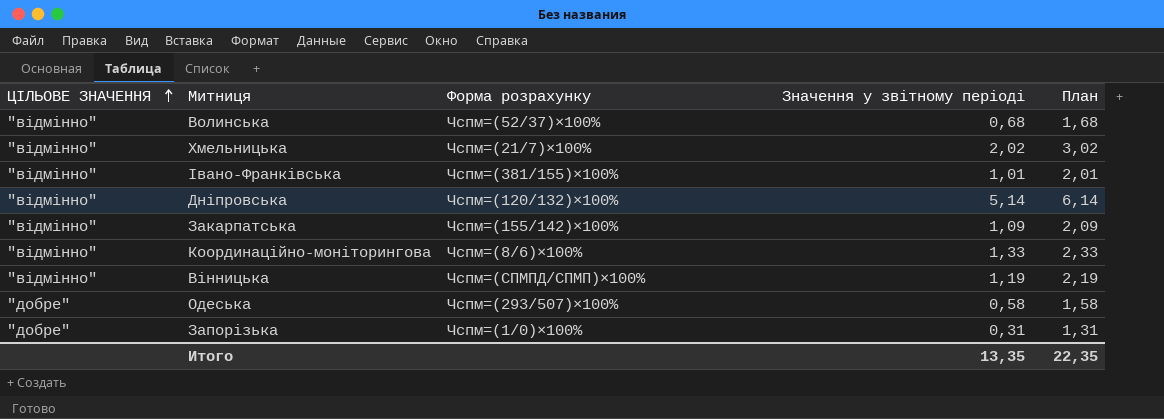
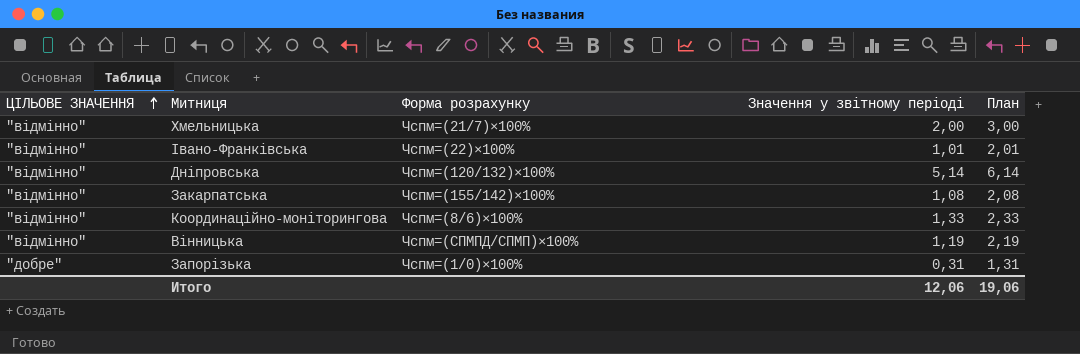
row Волинська: "відмінно" | Чспм=(52/37)×100% | 0,68 | 1,68 -> none
row Одеська: "добре" | Чспм=(293/507)×100% | 0,58 | 1,58 -> none
Хмельницька | Значення у звітному періоді: 2,02 -> 2,00
Хмельницька | План: 3,02 -> 3,00
Івано-Франківська | Форма розрахунку: Чспм=(381/155)×100% -> Чспм=(22)×100%
Закарпатська | Значення у звітному періоді: 1,09 -> 1,08
Закарпатська | План: 2,09 -> 2,08
Итого | Значення у звітному періоді: 13,35 -> 12,06
Итого | План: 22,35 -> 19,06

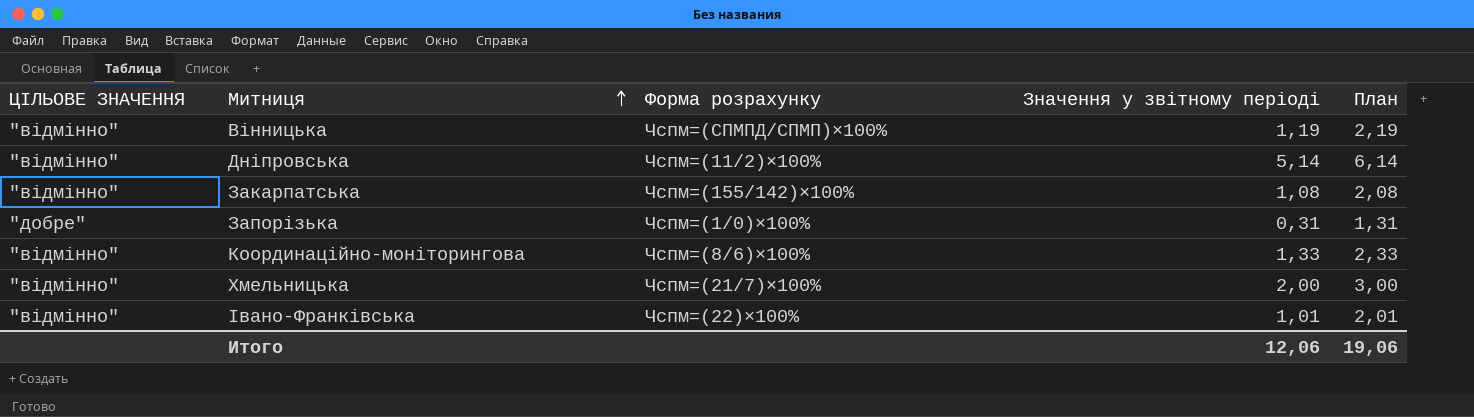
row order: ЦІЛЬОВЕ ЗНАЧЕННЯ ascending -> Митниця ascending
Дніпровська | Форма розрахунку: Чспм=(120/132)×100% -> Чспм=(11/2)×100%

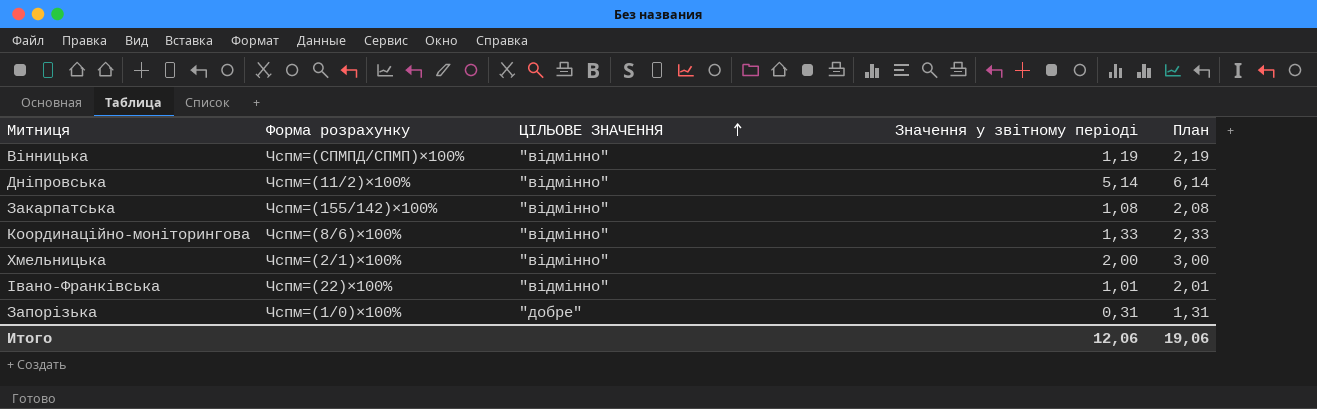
row order: Митниця ascending -> ЦІЛЬОВЕ ЗНАЧЕННЯ ascending
column ЦІЛЬОВЕ ЗНАЧЕННЯ | position: 1 -> 3
Хмельницька | Форма розрахунку: Чспм=(21/7)×100% -> Чспм=(2/1)×100%

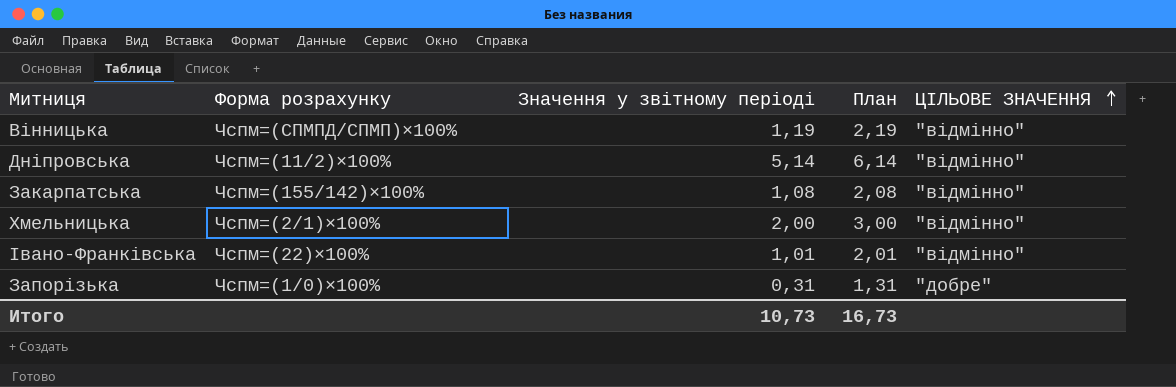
column ЦІЛЬОВЕ ЗНАЧЕННЯ | position: 3 -> 5
row Координаційно-моніторингова: Чспм=(8/6)×100% | "відмінно" | 1,33 | 2,33 -> none
Итого | Значення у звітному періоді: 12,06 -> 10,73
Итого | План: 19,06 -> 16,73

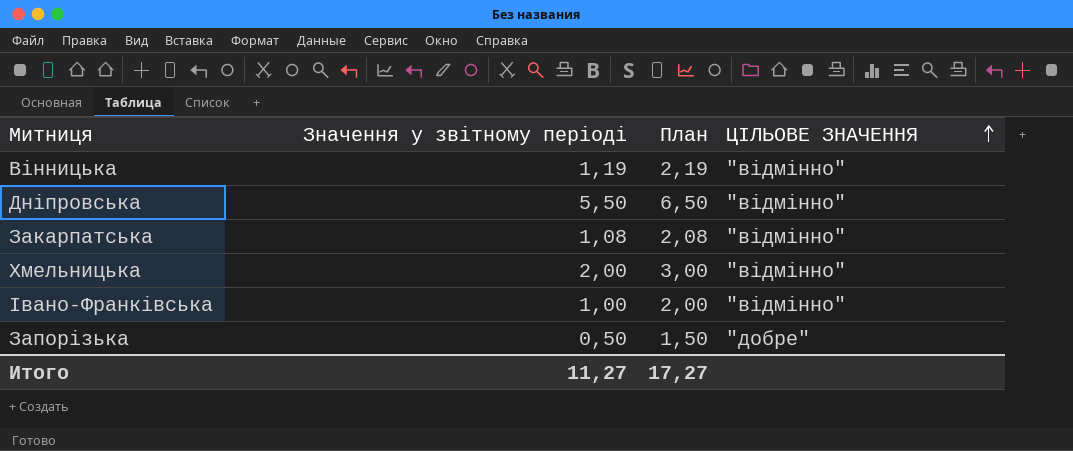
column Форма розрахунку | position: 2 -> none
Дніпровська | Значення у звітному періоді: 5,14 -> 5,50
Дніпровська | План: 6,14 -> 6,50
Івано-Франківська | Значення у звітному періоді: 1,01 -> 1,00
Івано-Франківська | План: 2,01 -> 2,00
Запорізька | Значення у звітному періоді: 0,31 -> 0,50
Запорізька | План: 1,31 -> 1,50
Итого | Значення у звітному періоді: 10,73 -> 11,27
Итого | План: 16,73 -> 17,27

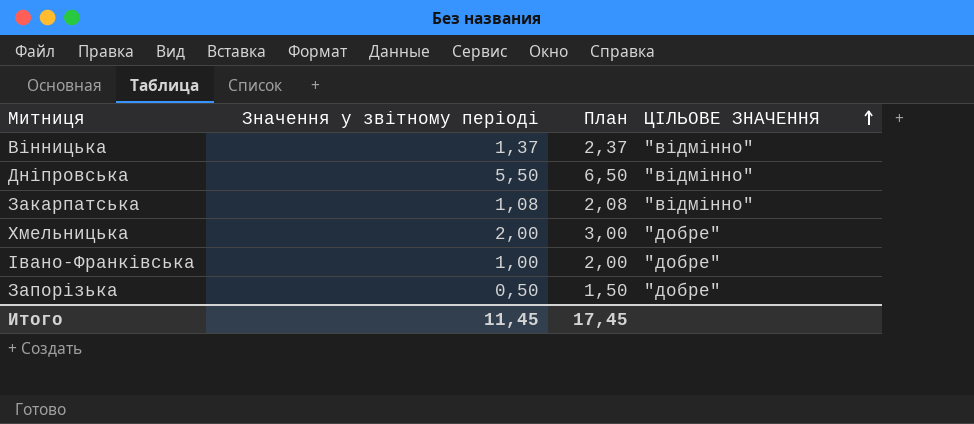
Вінницька | Значення у звітному періоді: 1,19 -> 1,37
Вінницька | План: 2,19 -> 2,37
Хмельницька | ЦІЛЬОВЕ ЗНАЧЕННЯ: "відмінно" -> "добре"
Івано-Франківська | ЦІЛЬОВЕ ЗНАЧЕННЯ: "відмінно" -> "добре"
Итого | Значення у звітному періоді: 11,27 -> 11,45
Итого | План: 17,27 -> 17,45

